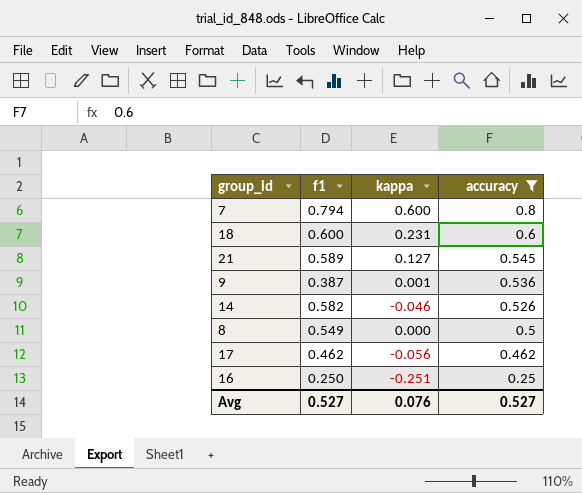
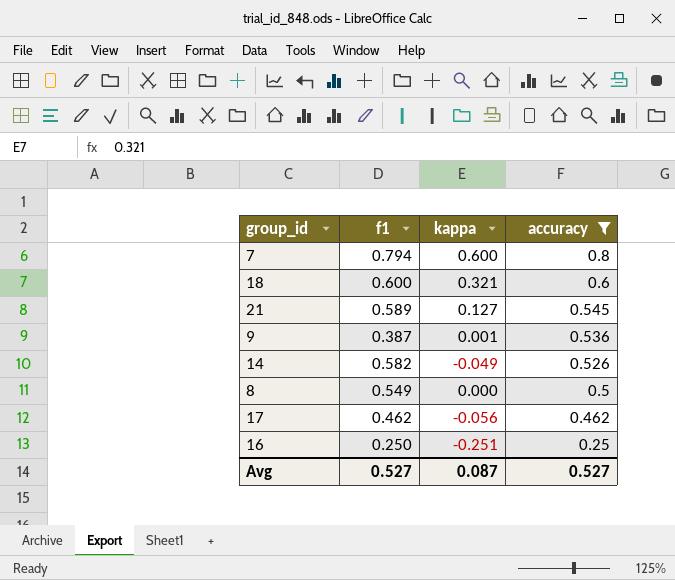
18 | kappa: 0.231 -> 0.321
14 | kappa: -0.046 -> -0.049
Avg | kappa: 0.076 -> 0.087

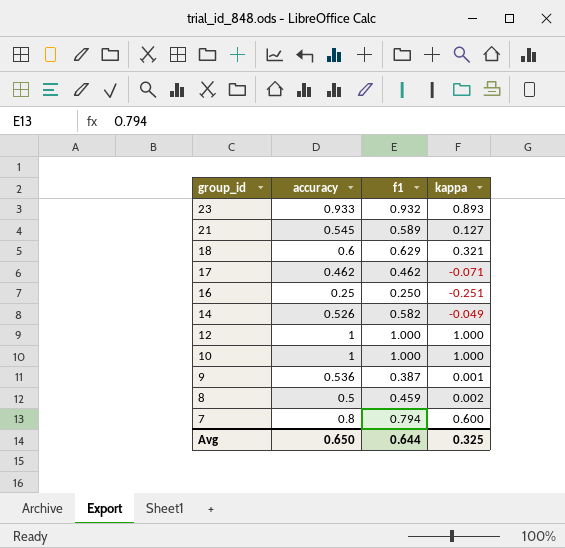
filter: accuracy <= 0.8 -> none
row order: accuracy descending -> group_id descending
column accuracy | position: 4 -> 2
18 | f1: 0.600 -> 0.629
17 | kappa: -0.056 -> -0.071
8 | f1: 0.549 -> 0.459
8 | kappa: 0.000 -> 0.002
Avg | accuracy: 0.527 -> 0.650
Avg | f1: 0.527 -> 0.644
Avg | kappa: 0.087 -> 0.325

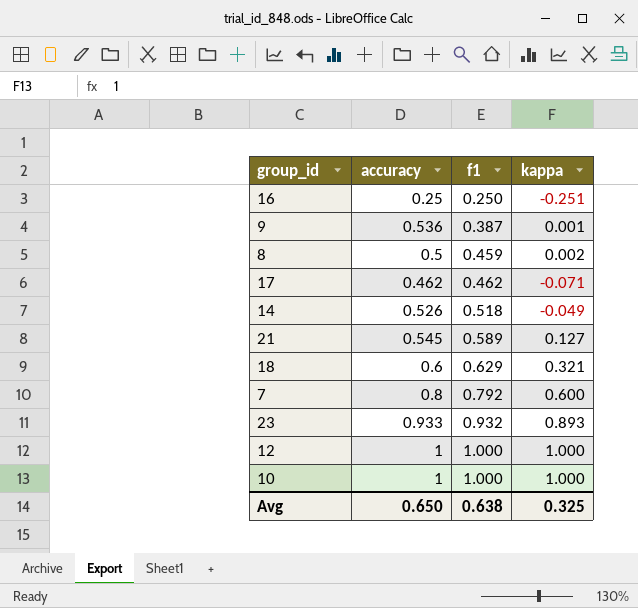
row order: group_id descending -> f1 ascending
14 | f1: 0.582 -> 0.518
7 | f1: 0.794 -> 0.792
Avg | f1: 0.644 -> 0.638

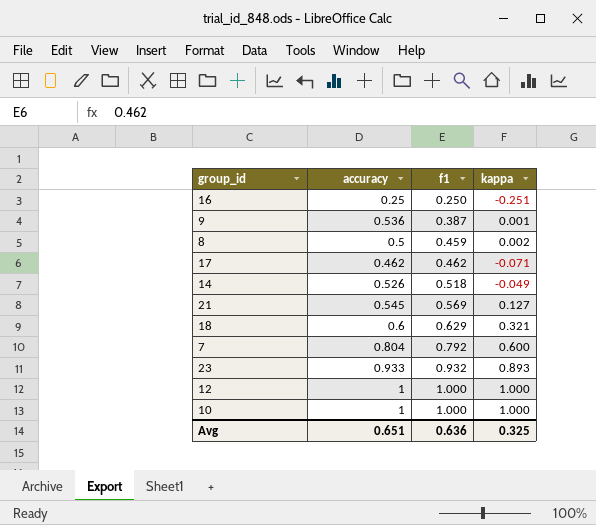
21 | f1: 0.589 -> 0.569
7 | accuracy: 0.8 -> 0.804
Avg | accuracy: 0.650 -> 0.651
Avg | f1: 0.638 -> 0.636

